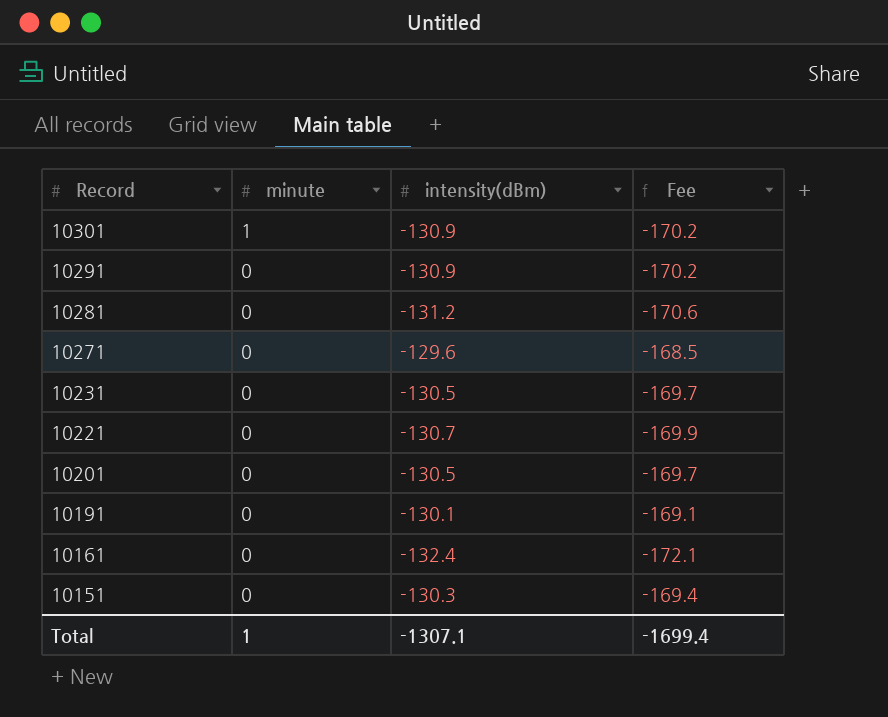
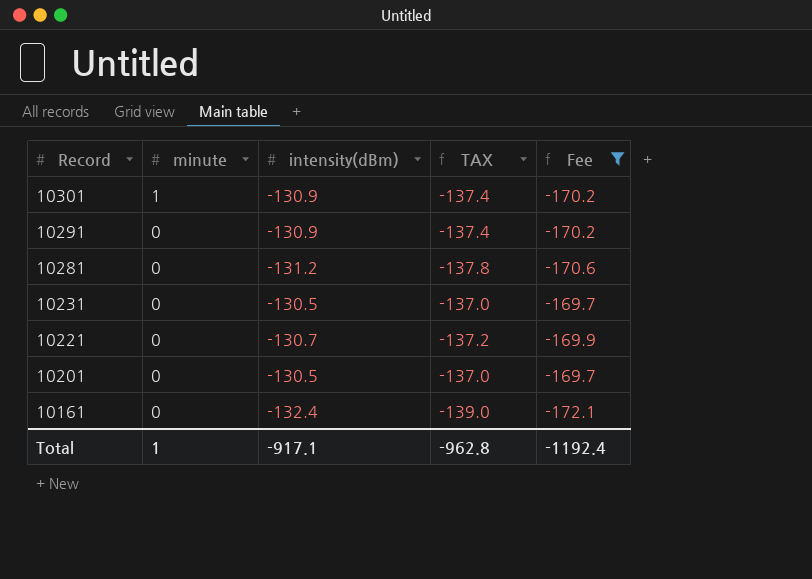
filter: none -> Fee <= -169.7
column TAX | formula: none -> [intensity(dBm)] * 1.05
Total | intensity(dBm): -1307.1 -> -917.1
Total | Fee: -1699.4 -> -1192.4

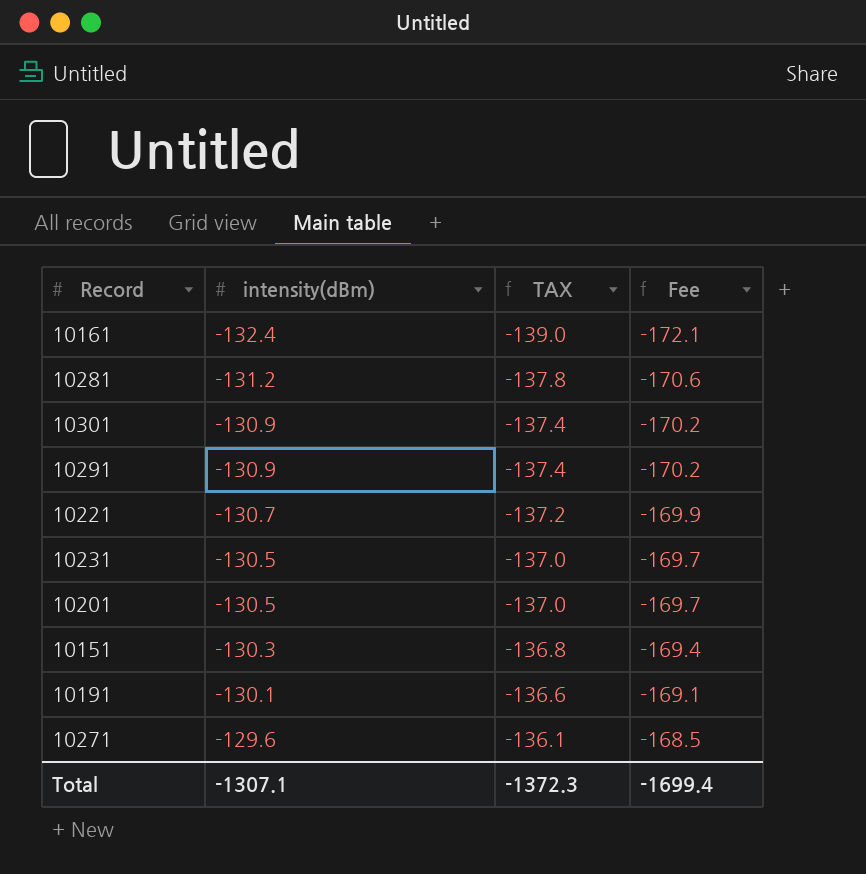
filter: Fee <= -169.7 -> none
row order: Record descending -> intensity(dBm) ascending
column minute | position: 2 -> none
Total | intensity(dBm): -917.1 -> -1307.1
Total | TAX: -962.8 -> -1372.3
Total | Fee: -1192.4 -> -1699.4

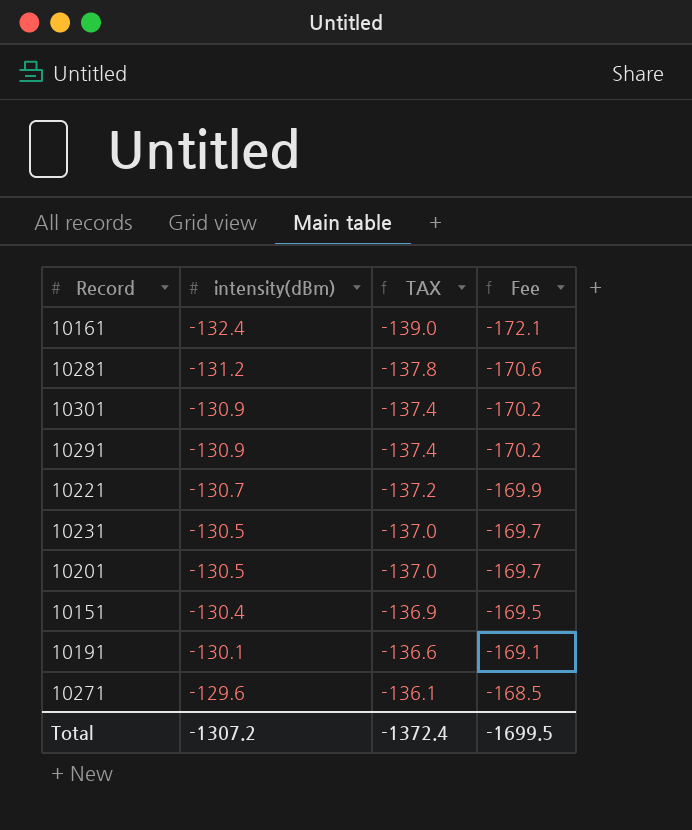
10151 | intensity(dBm): -130.3 -> -130.4
10151 | TAX: -136.8 -> -136.9
10151 | Fee: -169.4 -> -169.5
Total | intensity(dBm): -1307.1 -> -1307.2
Total | TAX: -1372.3 -> -1372.4
Total | Fee: -1699.4 -> -1699.5

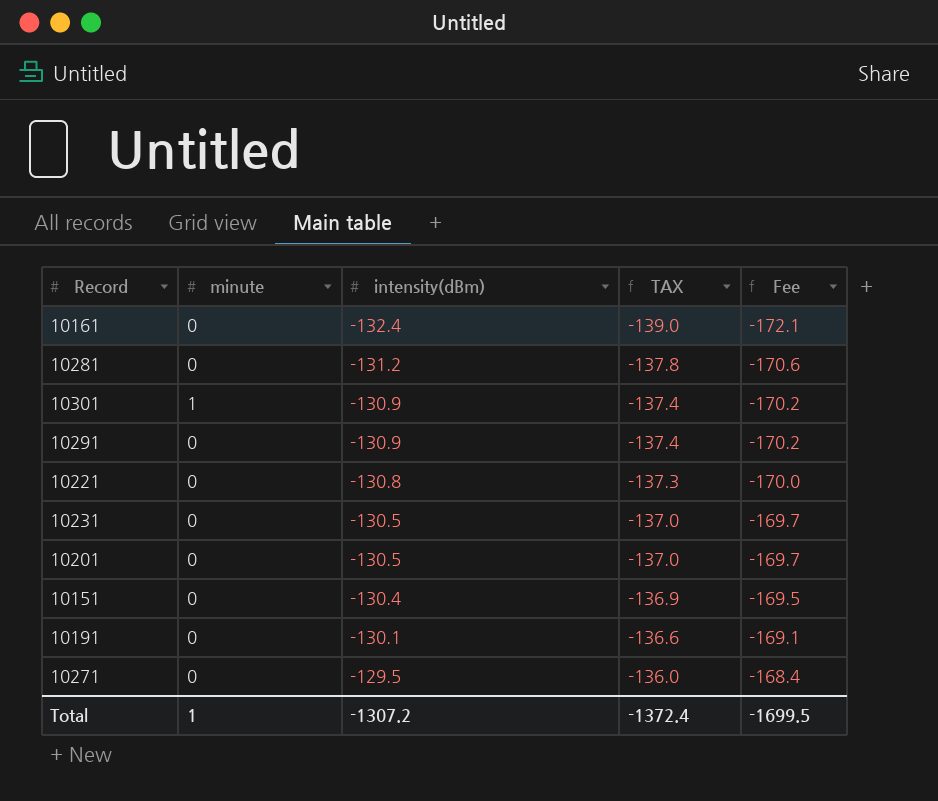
column minute | position: none -> 2
10221 | intensity(dBm): -130.7 -> -130.8
10221 | TAX: -137.2 -> -137.3
10221 | Fee: -169.9 -> -170.0
10271 | intensity(dBm): -129.6 -> -129.5
10271 | TAX: -136.1 -> -136.0
10271 | Fee: -168.5 -> -168.4

